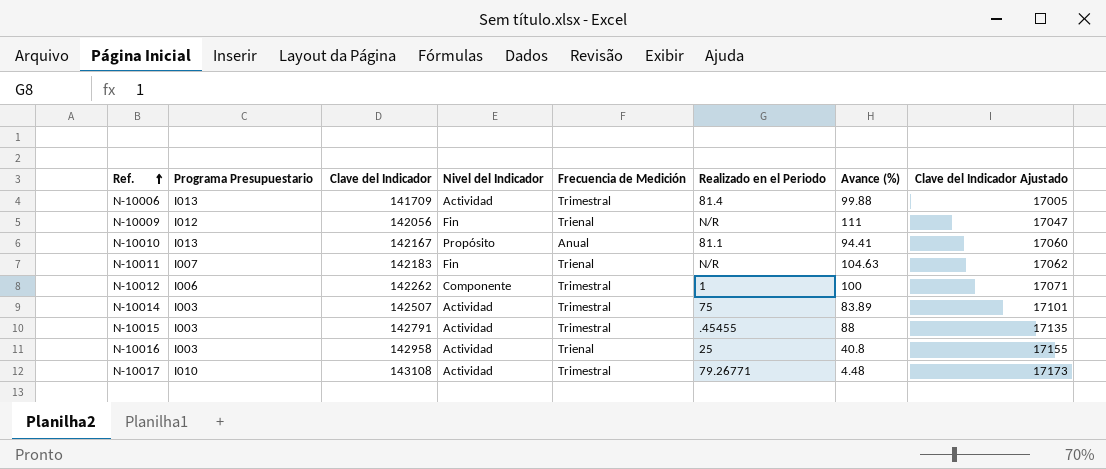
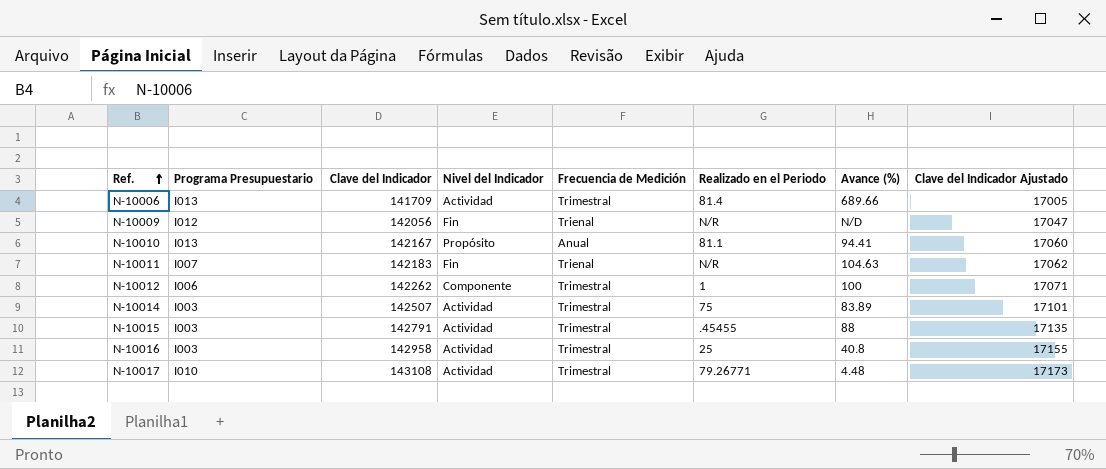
N-10006 | Avance (%): 99.88 -> 689.66
N-10009 | Avance (%): 111 -> N/D
N-10016 | Frecuencia de Medición: Trienal -> Trimestral

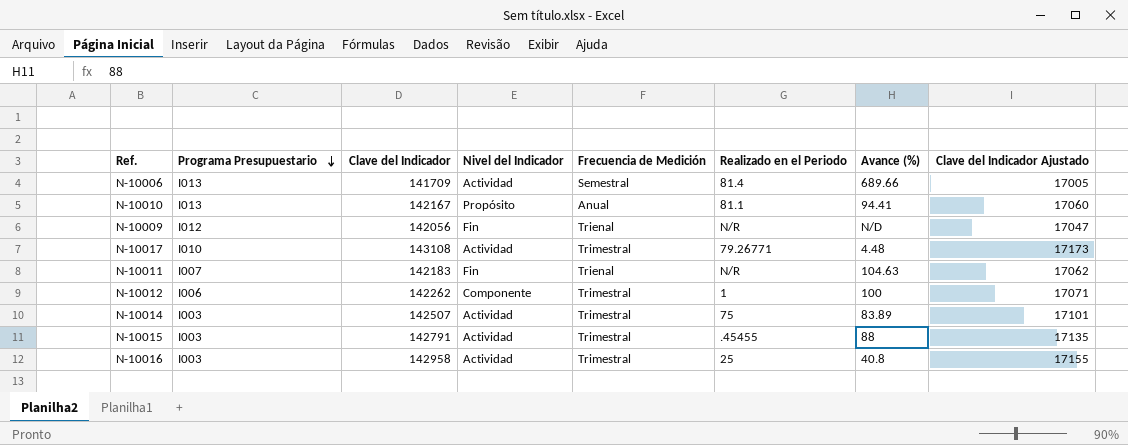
row order: Ref. ascending -> Programa Presupuestario descending
N-10006 | Frecuencia de Medición: Trimestral -> Semestral

